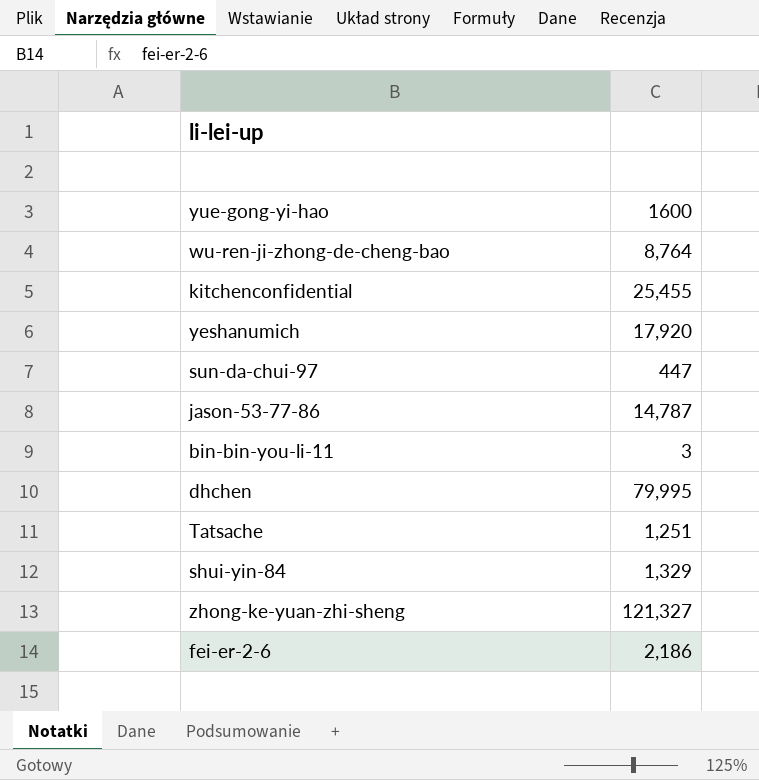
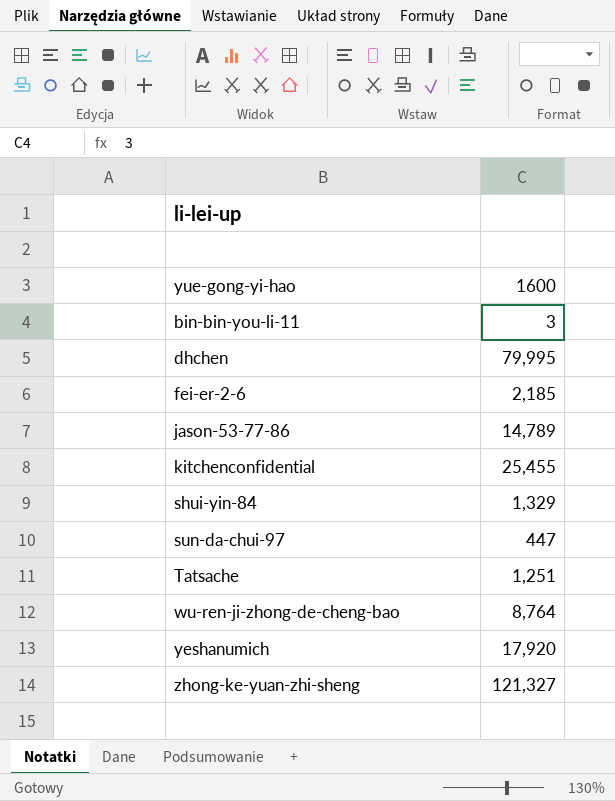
row order: none -> yue-gong-yi-hao ascending
fei-er-2-6 | 1600: 2,186 -> 2,185
jason-53-77-86 | 1600: 14,787 -> 14,789

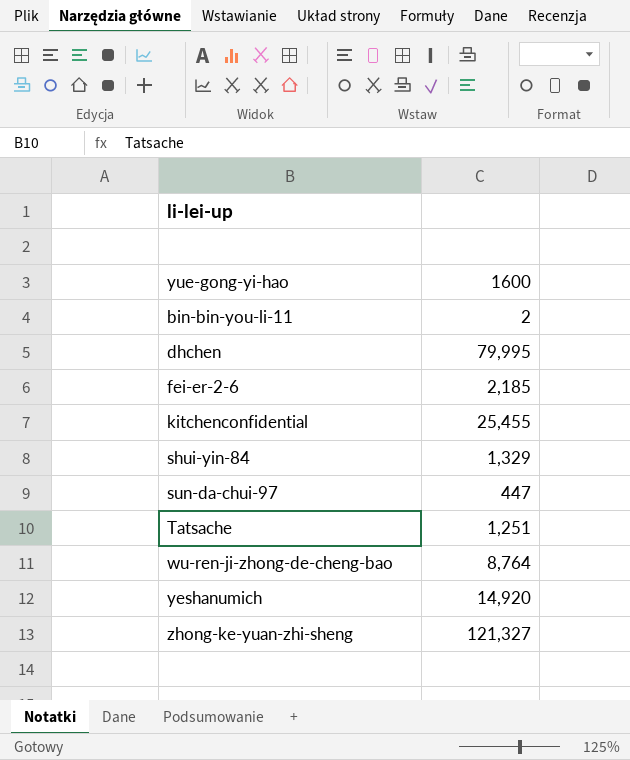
row jason-53-77-86: 14,789 -> none
bin-bin-you-li-11 | 1600: 3 -> 2
yeshanumich | 1600: 17,920 -> 14,920

